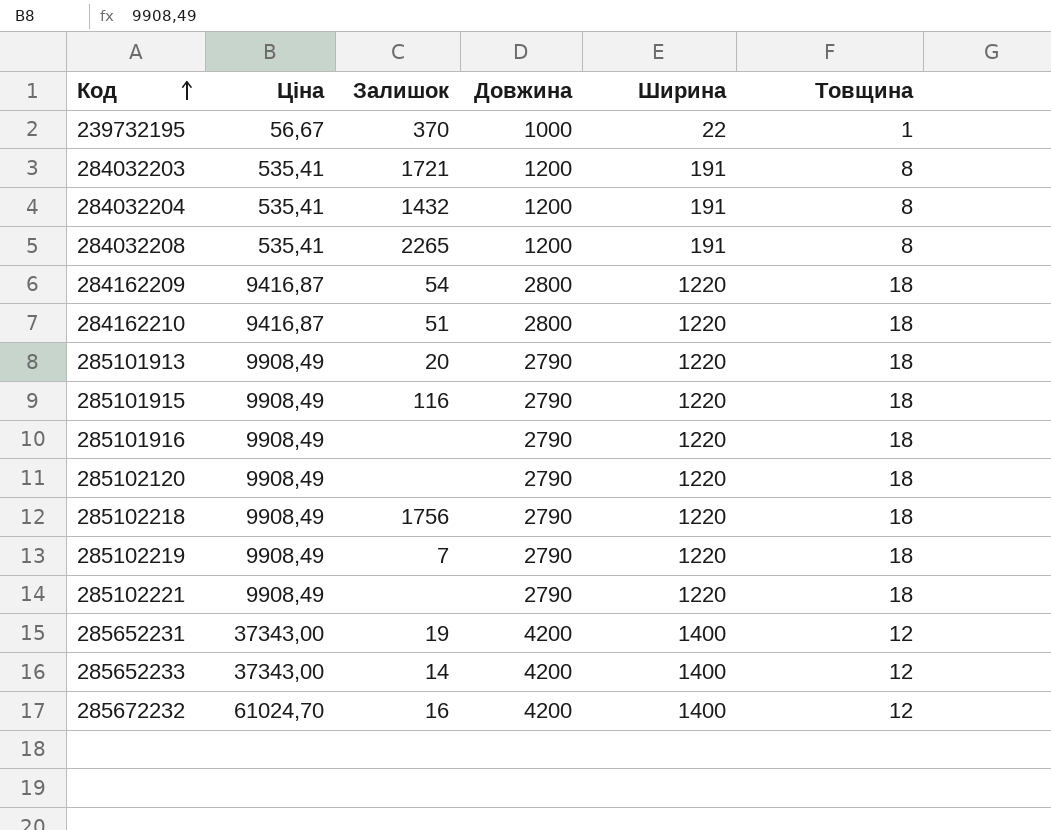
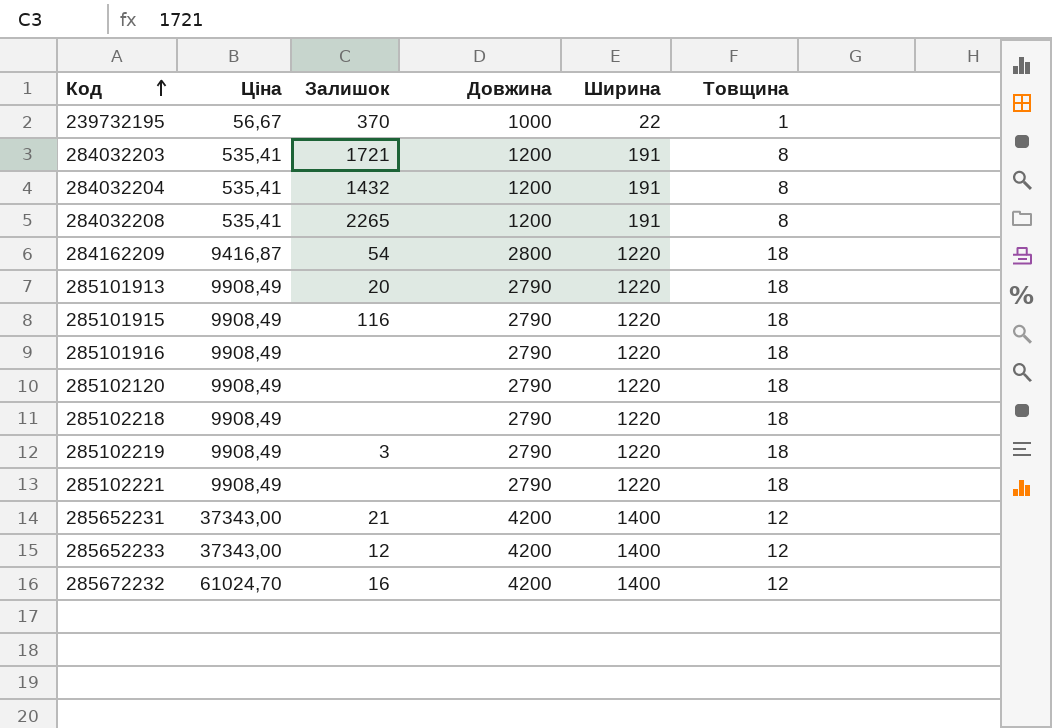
row 284162210: 9416,87 | 51 | 2800 | 1220 | 18 -> none
285102218 | Залишок: 1756 -> none
285102219 | Залишок: 7 -> 3
285652231 | Залишок: 19 -> 21
285652233 | Залишок: 14 -> 12

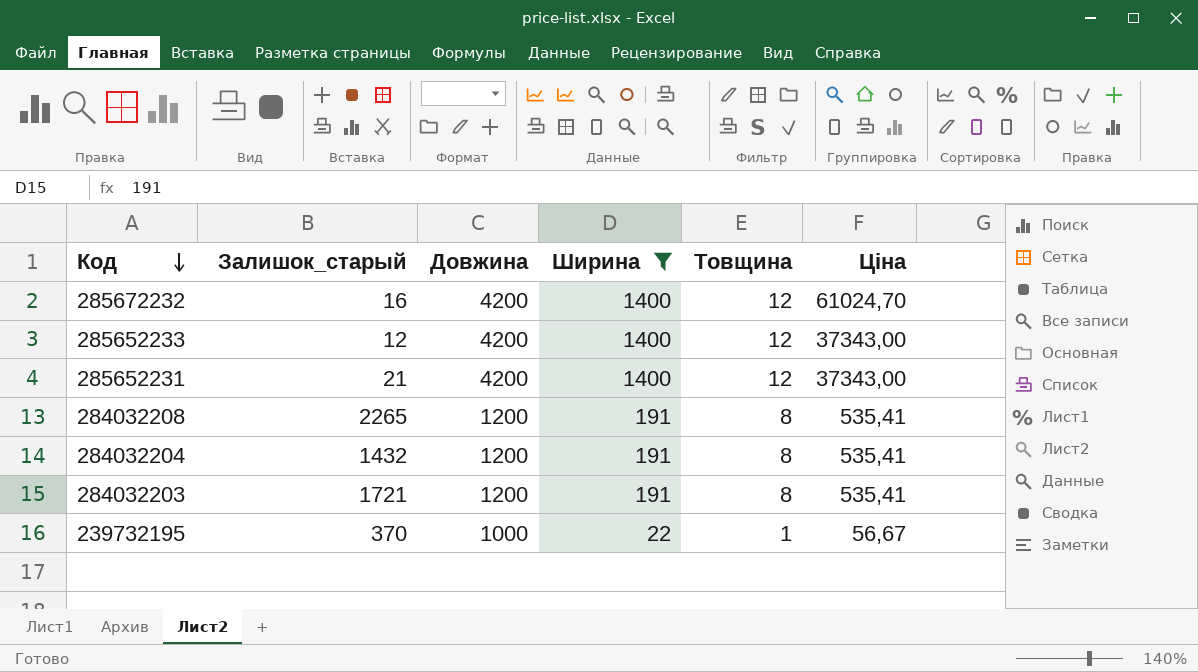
filter: none -> Ширина != 1220
row order: Код ascending -> Код descending
column name: Залишок -> Залишок_старый
column Ціна | position: 2 -> 6

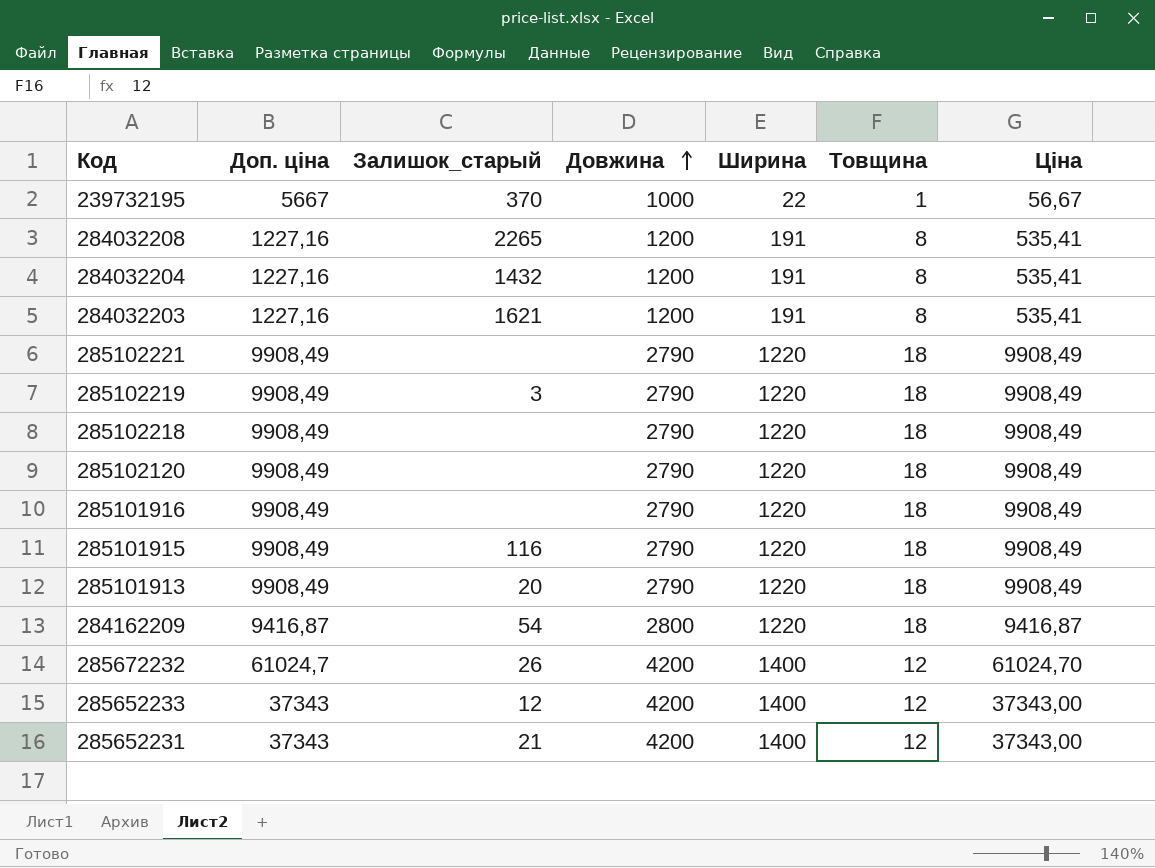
filter: Ширина != 1220 -> none
row order: Код descending -> Довжина ascending
column Доп. ціна | position: none -> 2
284032203 | Залишок_старый: 1721 -> 1621
285672232 | Залишок_старый: 16 -> 26

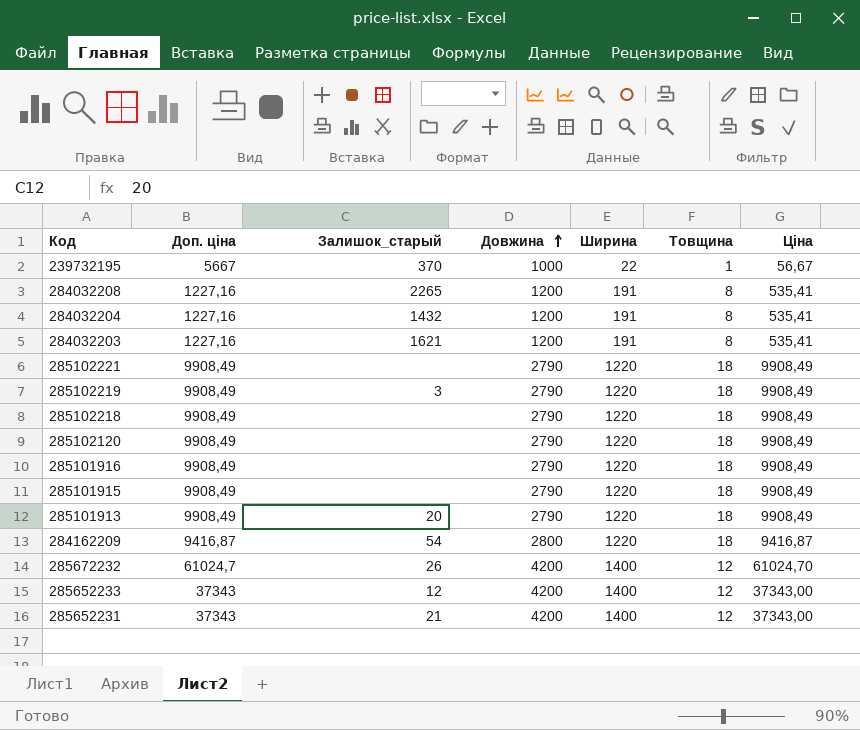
285101915 | Залишок_старый: 116 -> none

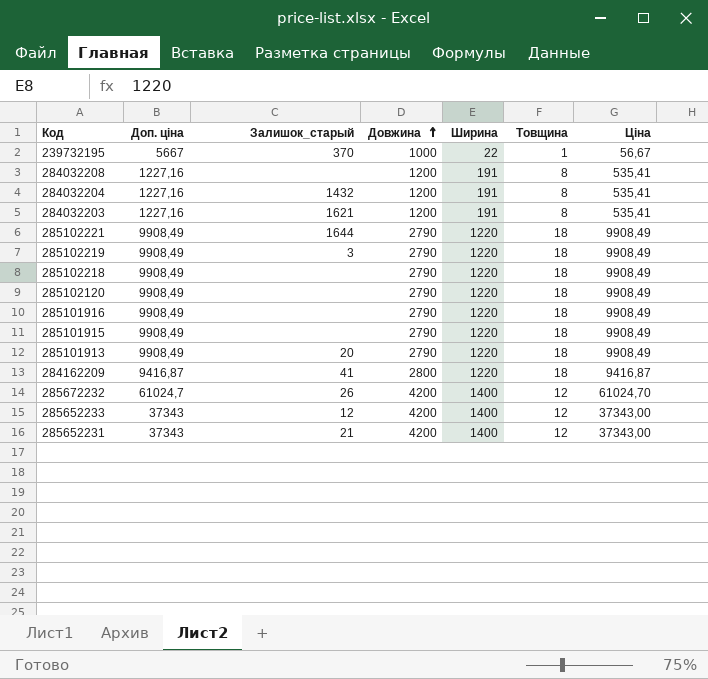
284032208 | Залишок_старый: 2265 -> none
285102221 | Залишок_старый: none -> 1644
284162209 | Залишок_старый: 54 -> 41

